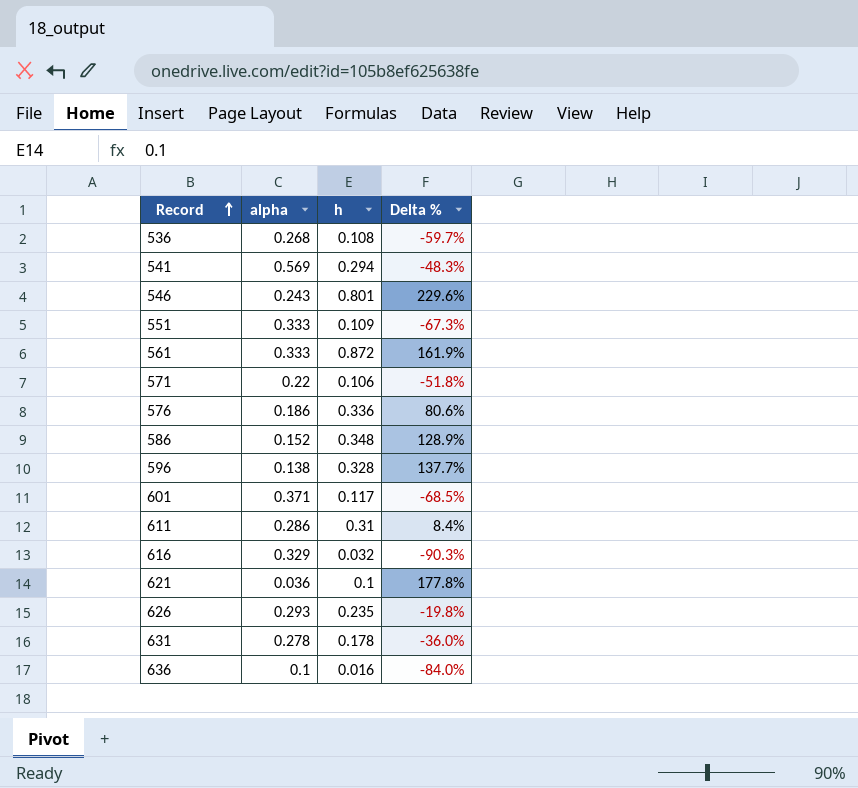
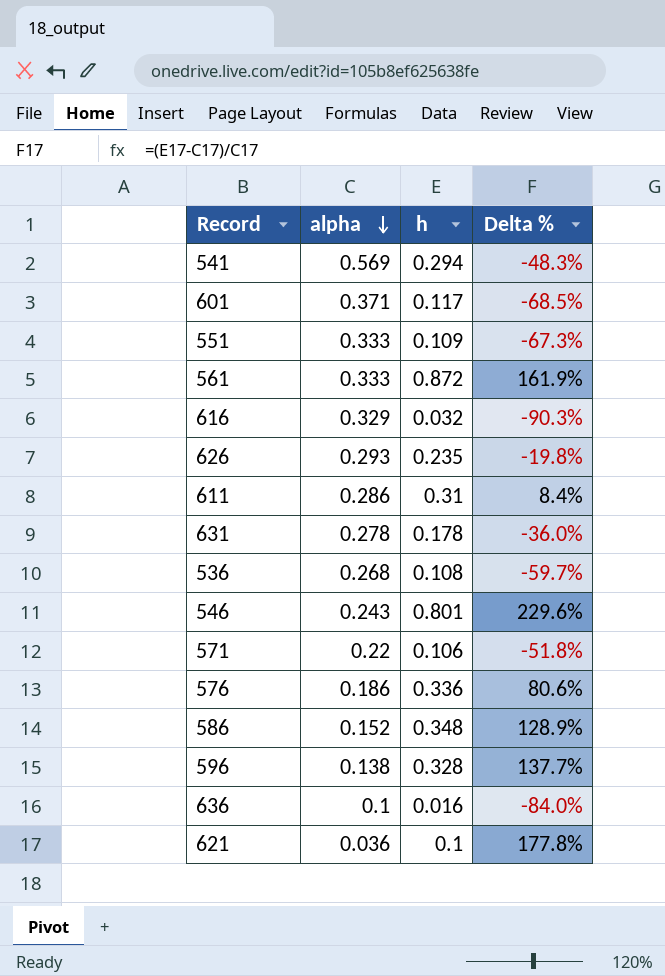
row order: Record ascending -> alpha descending

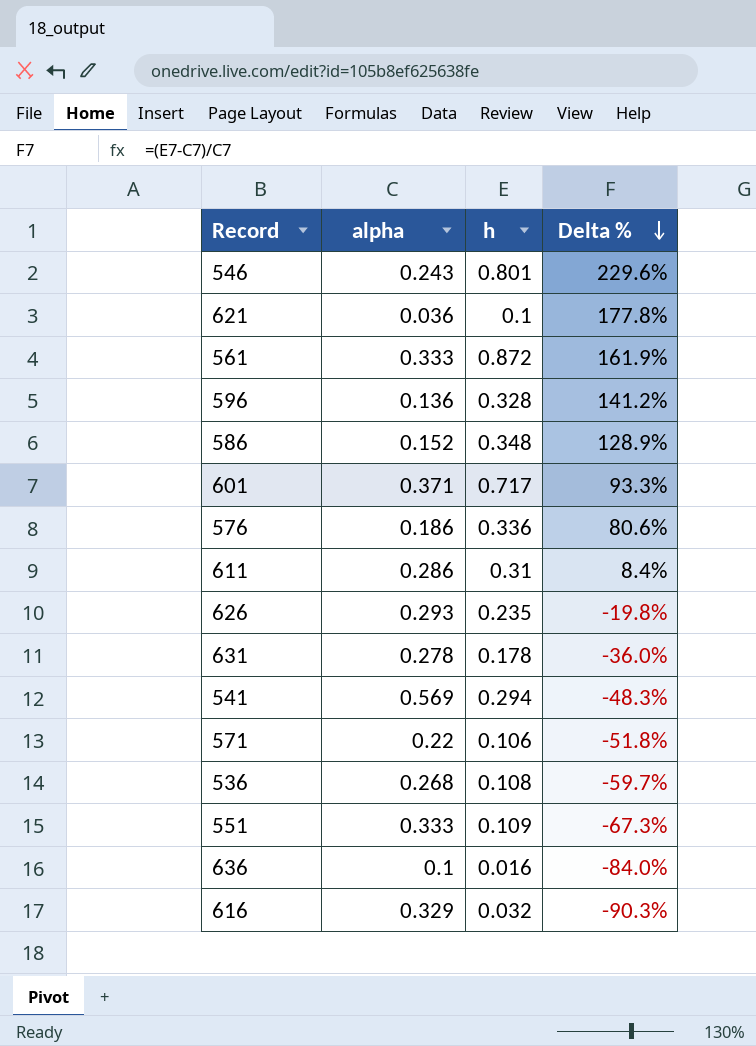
row order: alpha descending -> Delta % descending
596 | alpha: 0.138 -> 0.136
596 | Delta %: 137.7% -> 141.2%
601 | h: 0.117 -> 0.717
601 | Delta %: -68.5% -> 93.3%

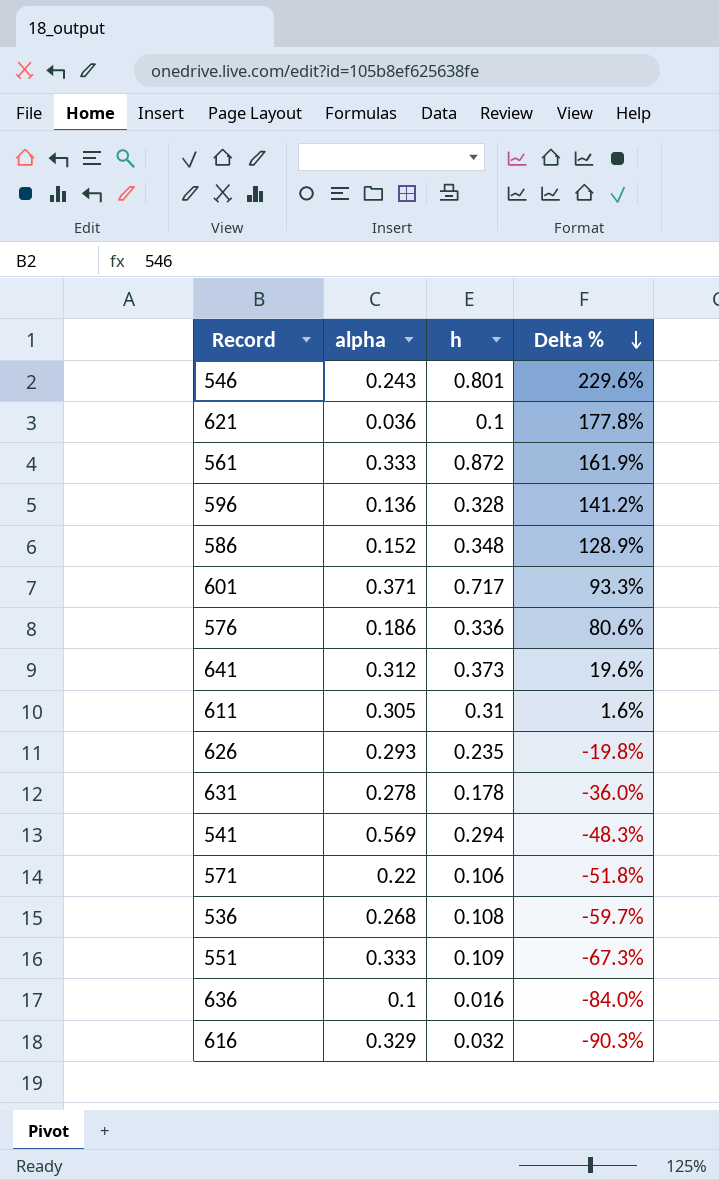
row 641: none -> 0.312 | 0.373 | 19.6%
611 | alpha: 0.286 -> 0.305
611 | Delta %: 8.4% -> 1.6%

